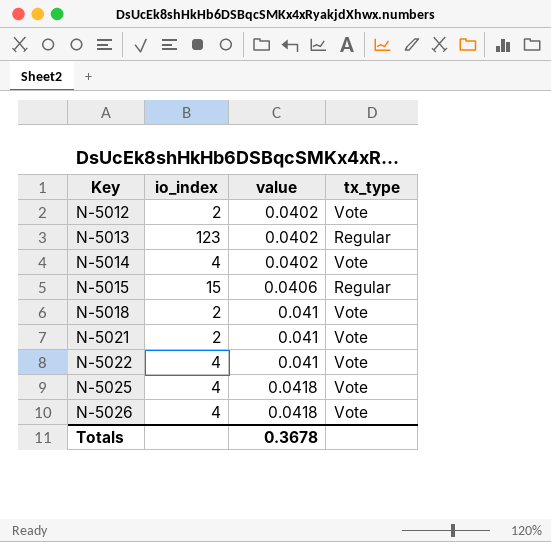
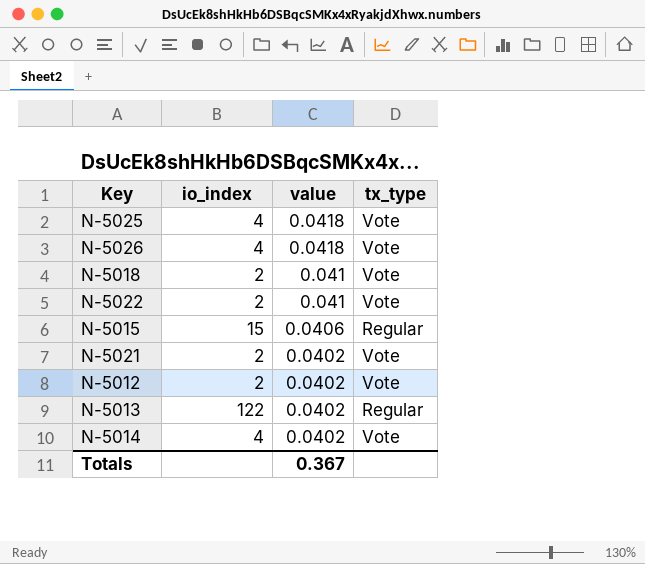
row order: Key ascending -> value descending
N-5022 | io_index: 4 -> 2
N-5021 | value: 0.041 -> 0.0402
N-5013 | io_index: 123 -> 122
Totals | value: 0.3678 -> 0.367

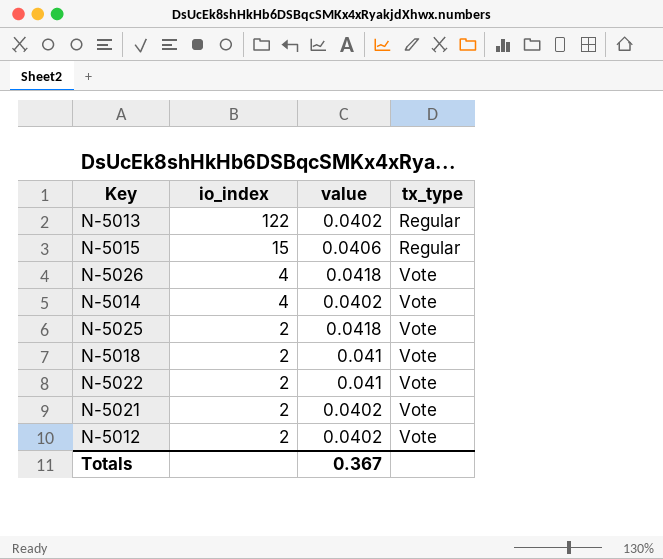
row order: value descending -> io_index descending
N-5025 | io_index: 4 -> 2

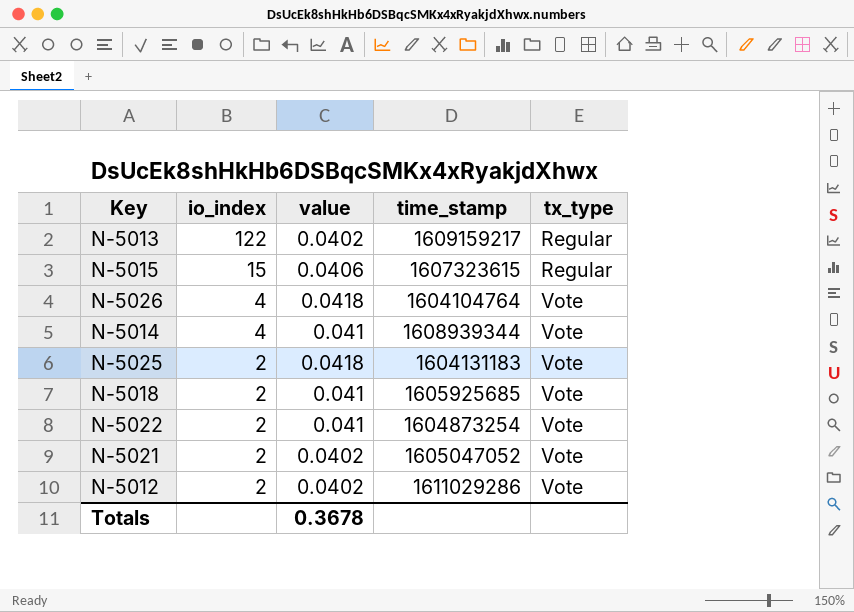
column time_stamp | position: none -> 4
N-5014 | value: 0.0402 -> 0.041
Totals | value: 0.367 -> 0.3678

